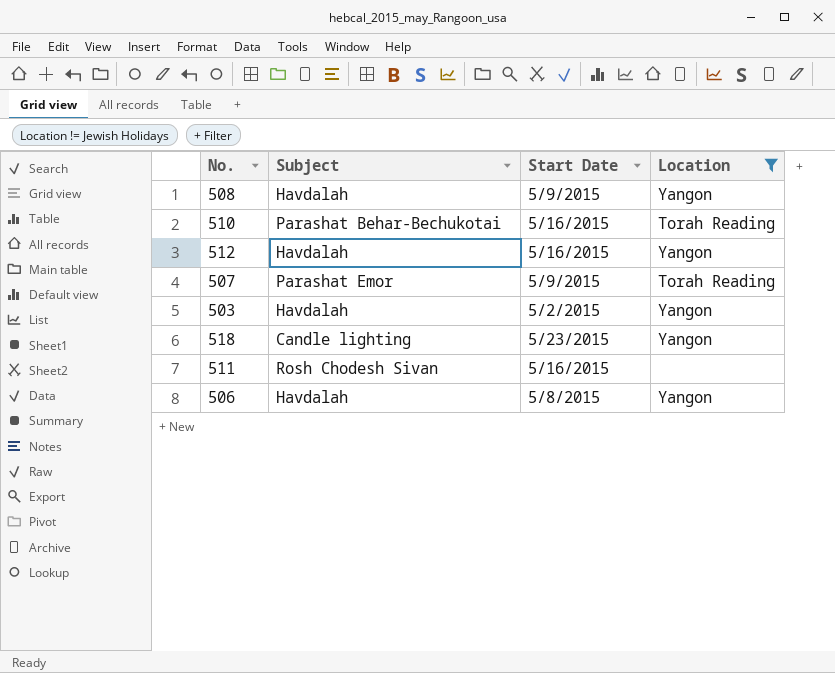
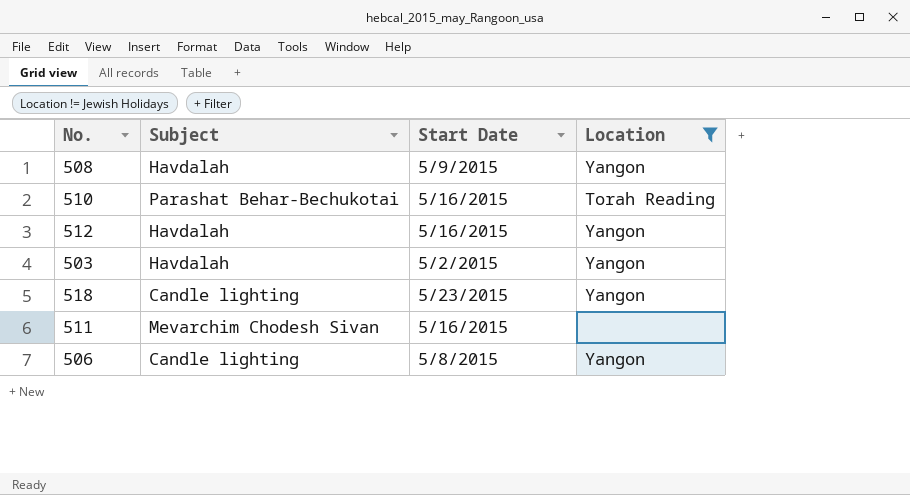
row 507: Parashat Emor | 5/9/2015 | Torah Reading -> none
511 | Subject: Rosh Chodesh Sivan -> Mevarchim Chodesh Sivan
506 | Subject: Havdalah -> Candle lighting

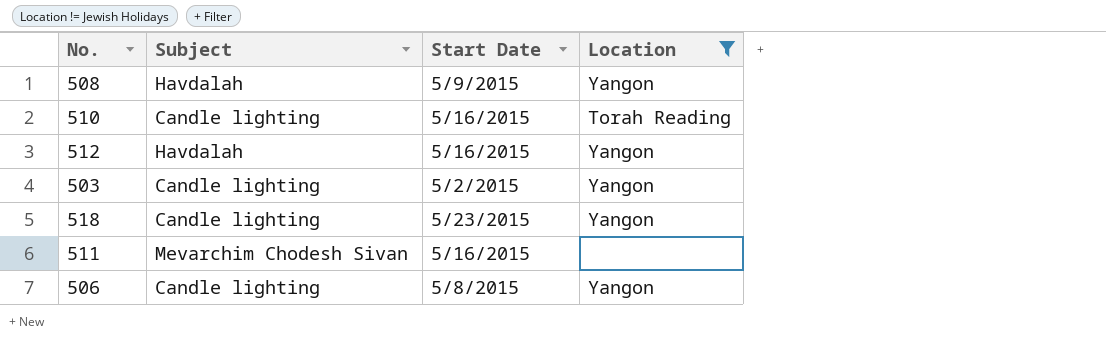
510 | Subject: Parashat Behar-Bechukotai -> Candle lighting
503 | Subject: Havdalah -> Candle lighting

